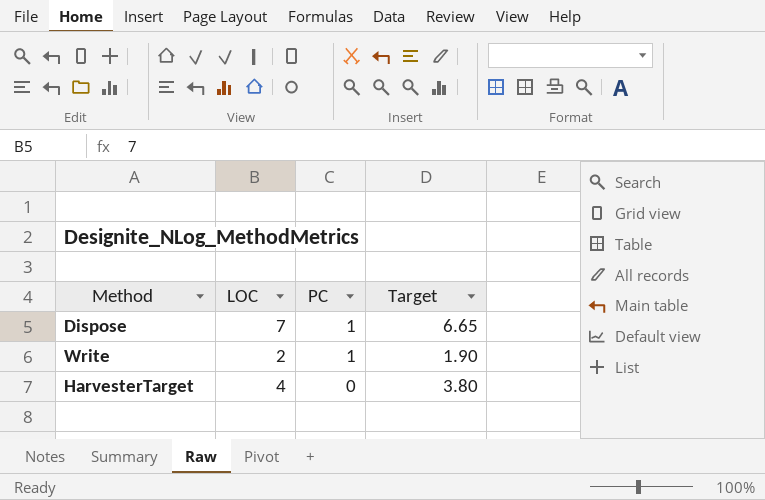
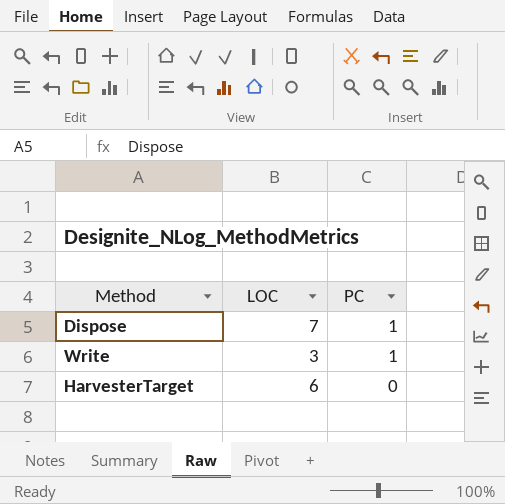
column Target | formula: [LOC] * 0.95 -> none
Write | LOC: 2 -> 3
HarvesterTarget | LOC: 4 -> 6

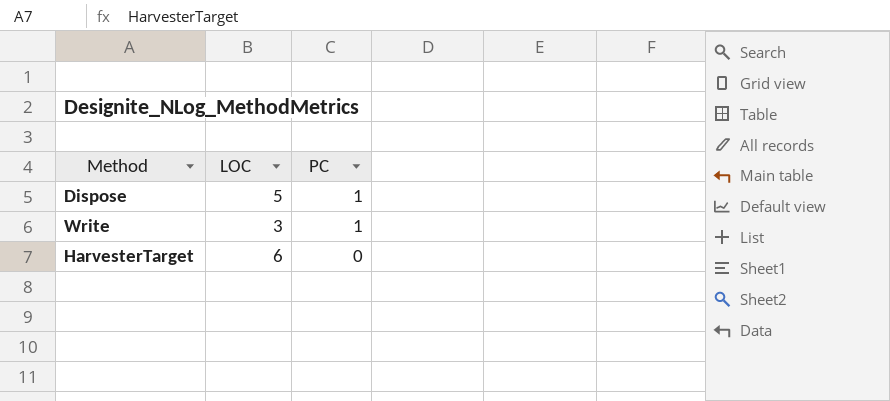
Dispose | LOC: 7 -> 5

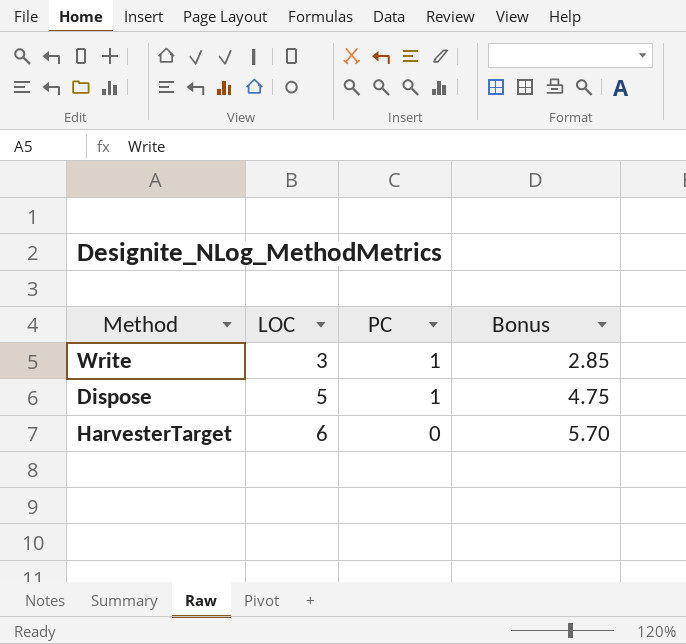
row order: PC descending -> LOC ascending
column Bonus | formula: none -> [LOC] * 0.95

